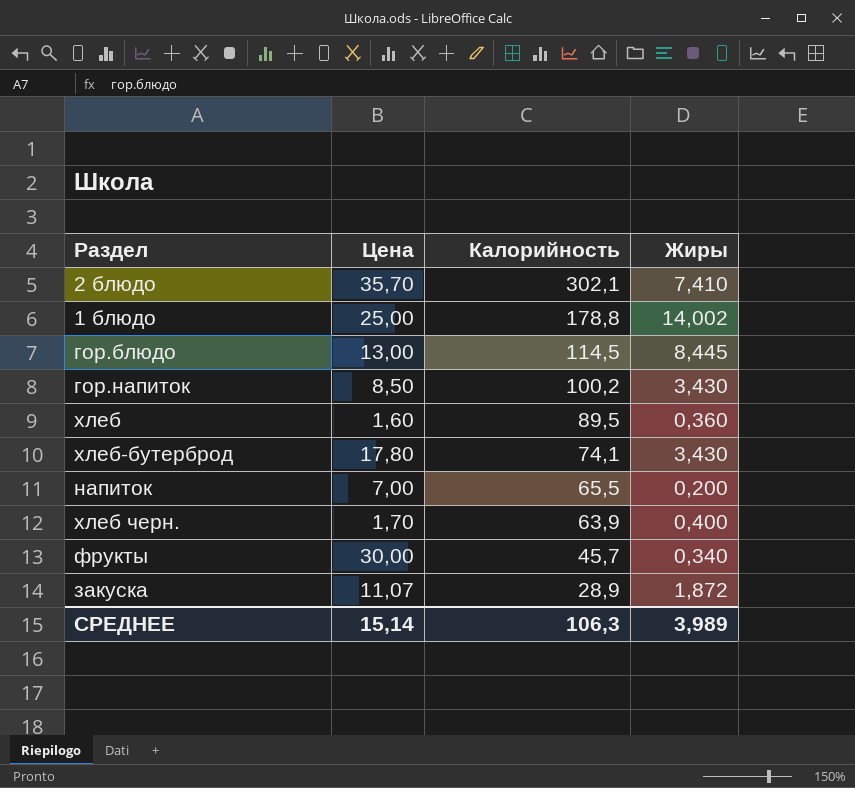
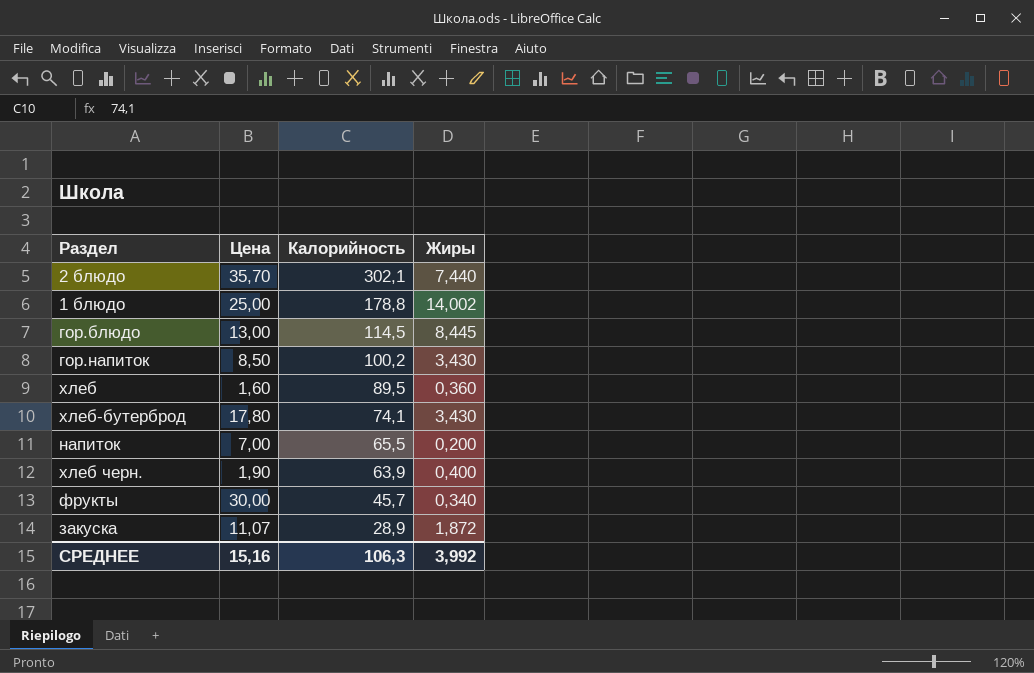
2 блюдо | Жиры: 7,410 -> 7,440
хлеб черн. | Цена: 1,70 -> 1,90
СРЕДНЕЕ | Цена: 15,14 -> 15,16
СРЕДНЕЕ | Жиры: 3,989 -> 3,992

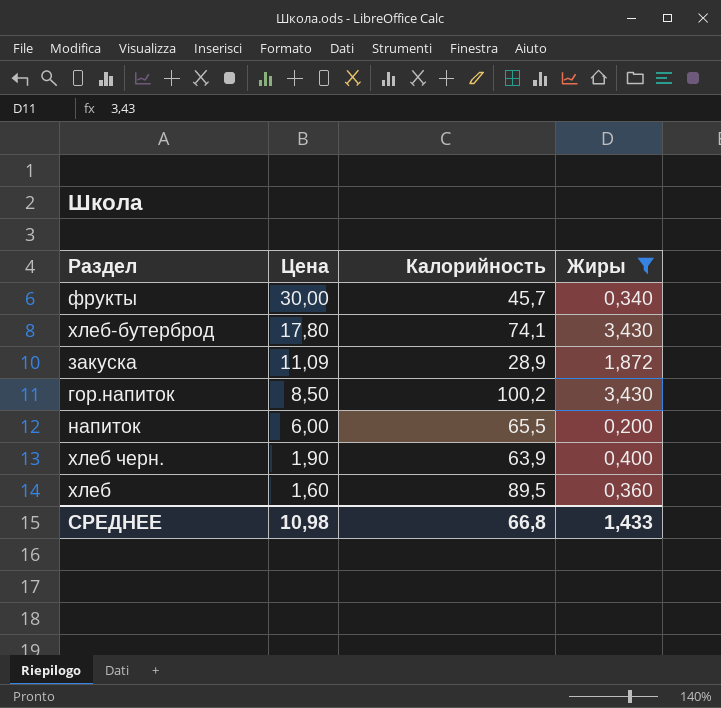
filter: none -> Жиры <= 3,430
row order: Калорийность descending -> Цена descending
закуска | Цена: 11,07 -> 11,09
напиток | Цена: 7,00 -> 6,00
СРЕДНЕЕ | Цена: 15,16 -> 10,98
СРЕДНЕЕ | Калорийность: 106,3 -> 66,8
СРЕДНЕЕ | Жиры: 3,992 -> 1,433

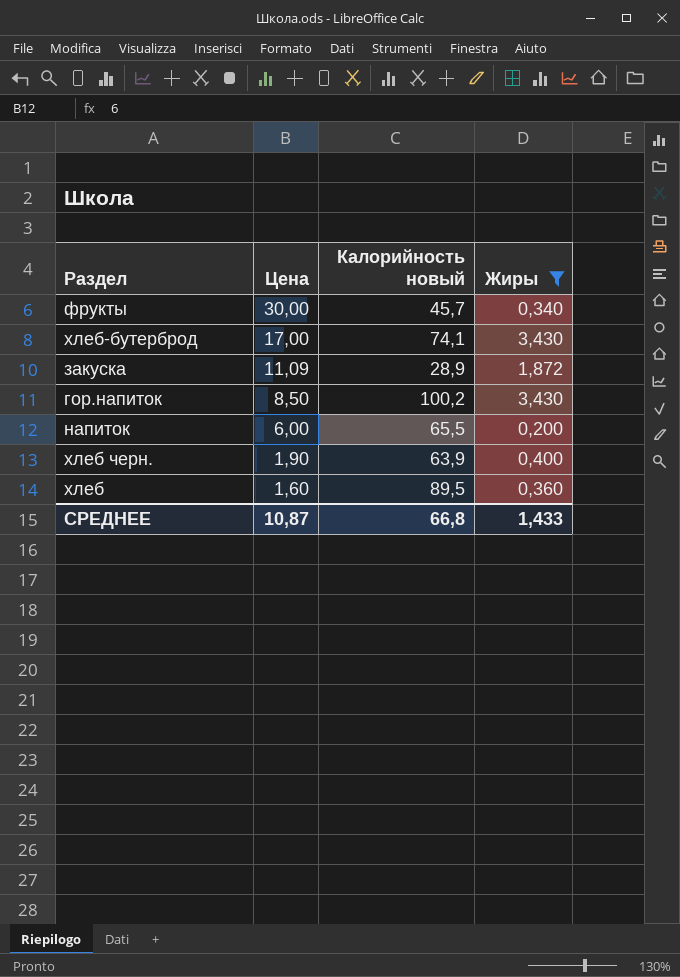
column name: Калорийность -> Калорийность новый
хлеб-бутерброд | Цена: 17,80 -> 17,00
СРЕДНЕЕ | Цена: 10,98 -> 10,87

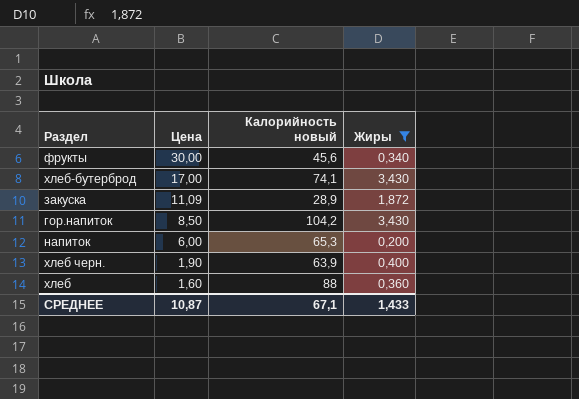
фрукты | Калорийность новый: 45,7 -> 45,6
гор.напиток | Калорийность новый: 100,2 -> 104,2
напиток | Калорийность новый: 65,5 -> 65,3
хлеб | Калорийность новый: 89,5 -> 88
СРЕДНЕЕ | Калорийность новый: 66,8 -> 67,1

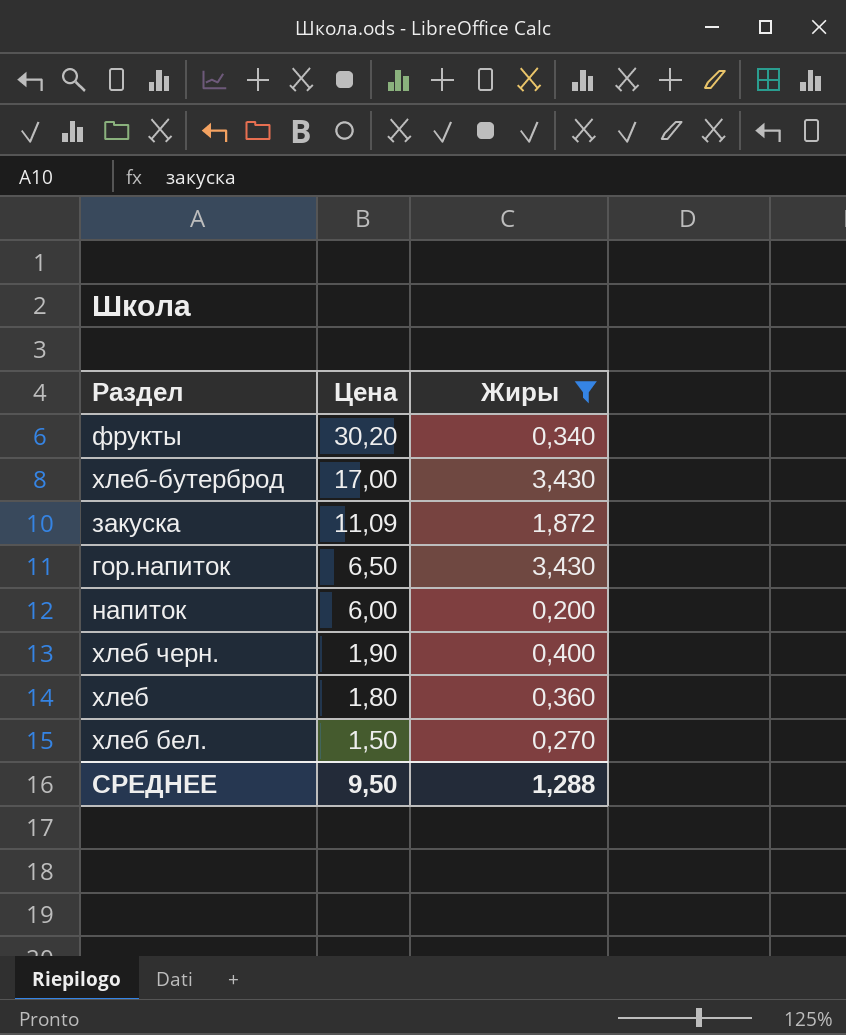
column Калорийность новый | position: 3 -> none
фрукты | Цена: 30,00 -> 30,20
гор.напиток | Цена: 8,50 -> 6,50
хлеб | Цена: 1,60 -> 1,80
row хлеб бел.: none -> 1,50 | 0,270
СРЕДНЕЕ | Цена: 10,87 -> 9,50
СРЕДНЕЕ | Жиры: 1,433 -> 1,288

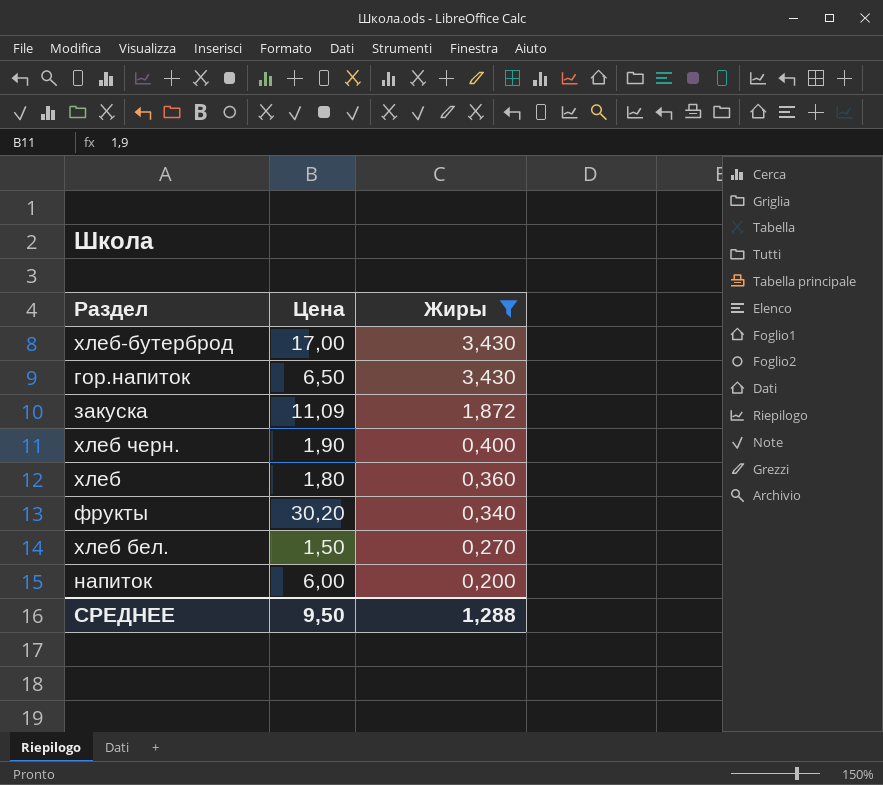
row order: Цена descending -> Жиры descending

